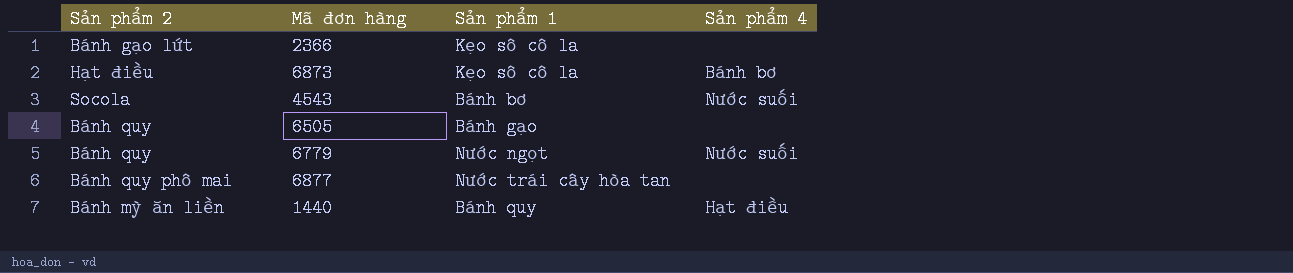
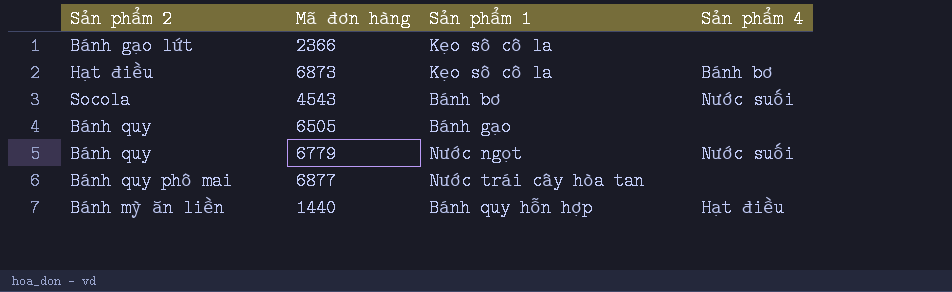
1440 | Sản phẩm 1: Bánh quy -> Bánh quy hỗn hợp

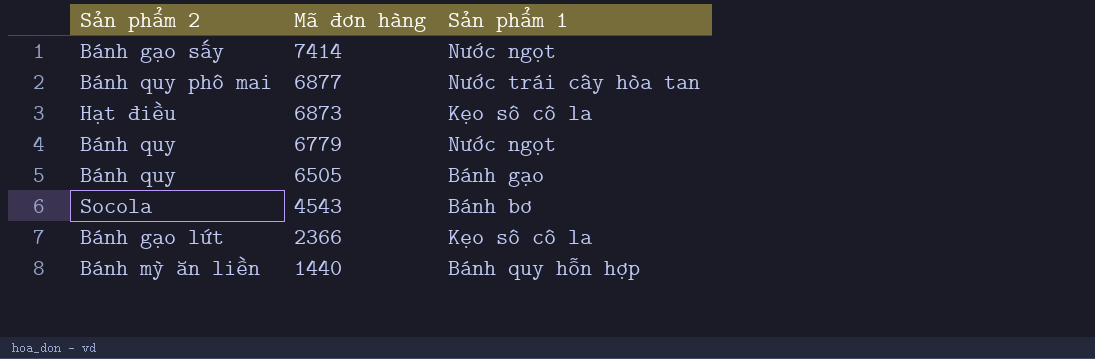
row order: none -> Mã đơn hàng descending
column Sản phẩm 4 | position: 4 -> none
row 7414: none -> Bánh gạo sấy | Nước ngọt

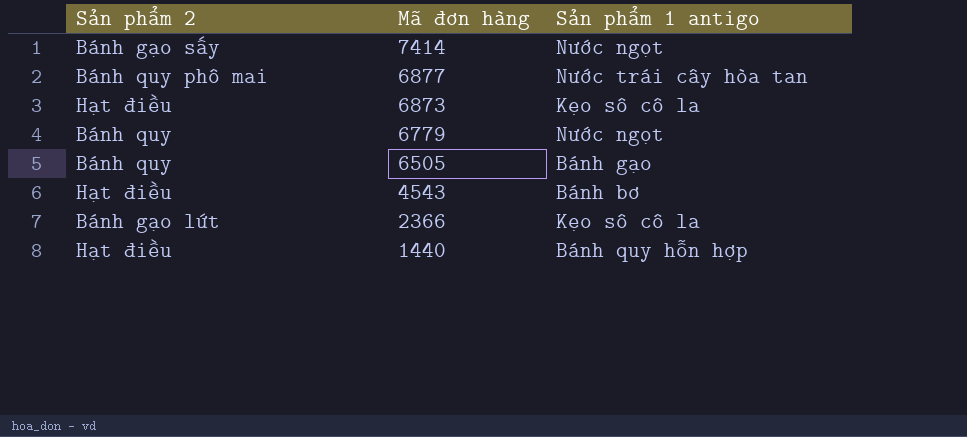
column name: Sản phẩm 1 -> Sản phẩm 1 antigo
4543 | Sản phẩm 2: Socola -> Hạt điều
1440 | Sản phẩm 2: Bánh mỳ ăn liền -> Hạt điều

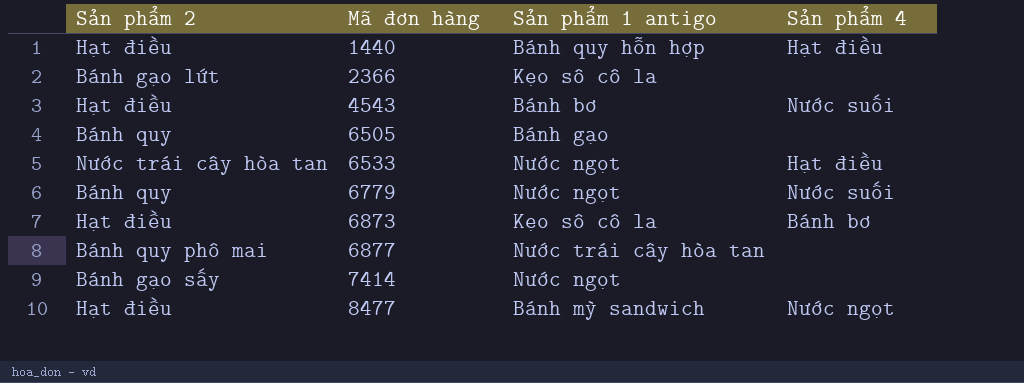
row order: Mã đơn hàng descending -> Mã đơn hàng ascending
column Sản phẩm 4 | position: none -> 4
row 6533: none -> Nước trái cây hòa tan | Nước ngọt | Hạt điều
row 8477: none -> Hạt điều | Bánh mỳ sandwich | Nước ngọt

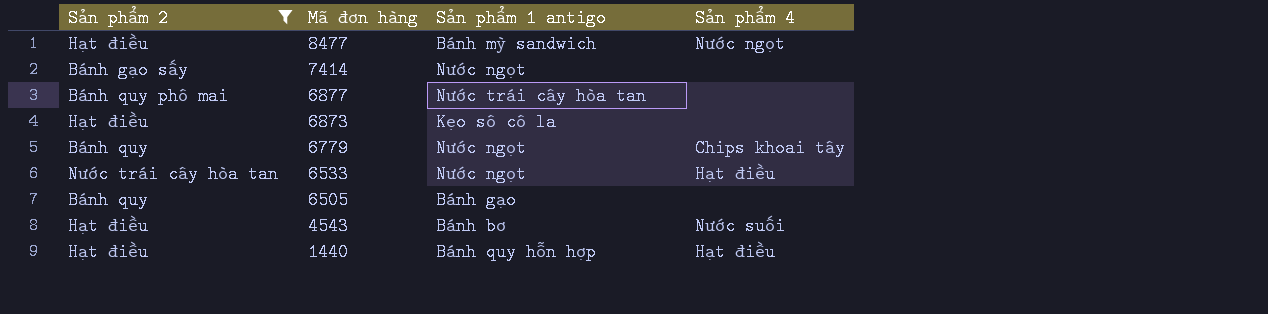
filter: none -> Sản phẩm 2 != Bánh gạo lứt
row order: Mã đơn hàng ascending -> Mã đơn hàng descending
6873 | Sản phẩm 4: Bánh bơ -> none
6779 | Sản phẩm 4: Nước suối -> Chips khoai tây

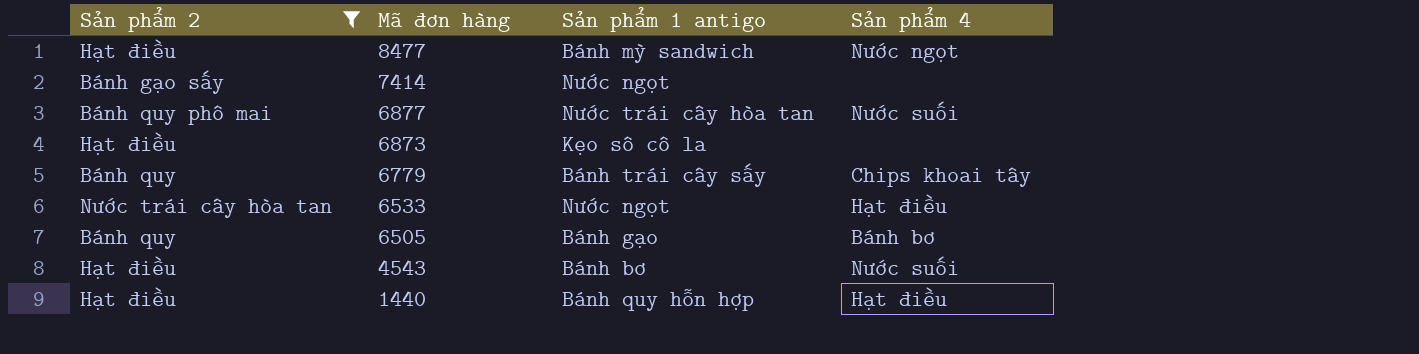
6877 | Sản phẩm 4: none -> Nước suối
6779 | Sản phẩm 1 antigo: Nước ngọt -> Bánh trái cây sấy
6505 | Sản phẩm 4: none -> Bánh bơ

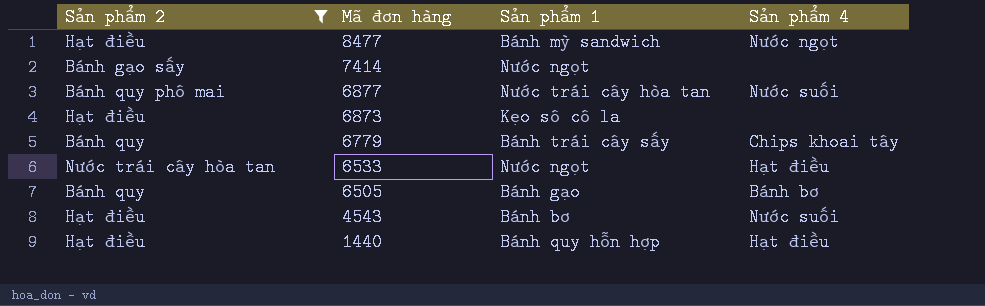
column name: Sản phẩm 1 antigo -> Sản phẩm 1

